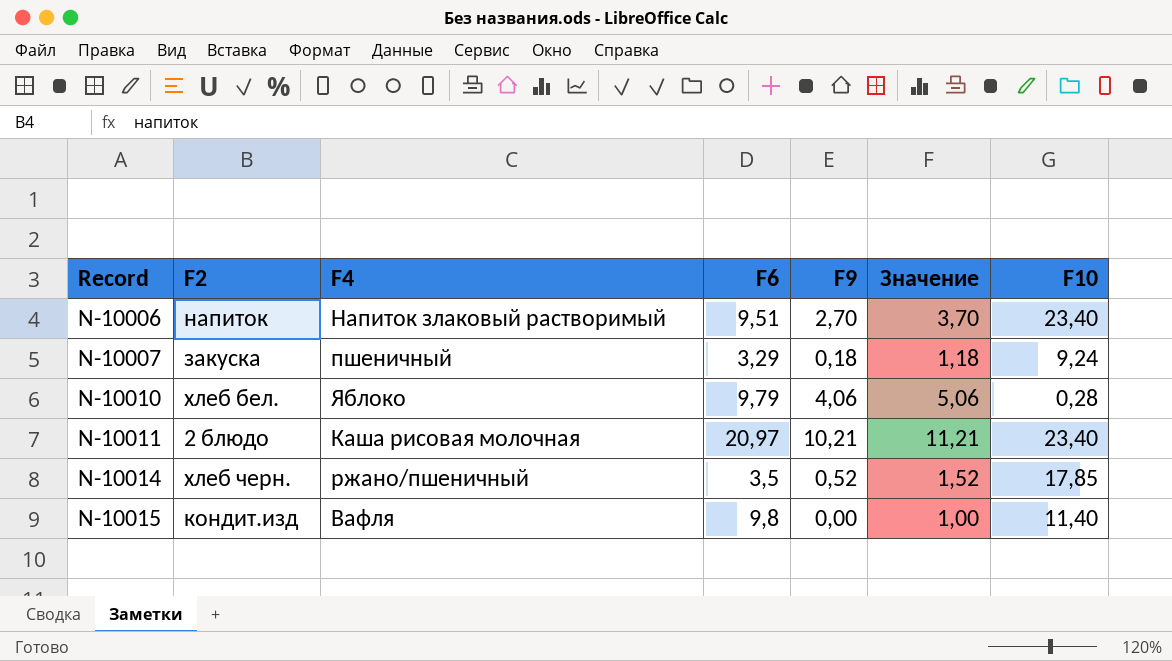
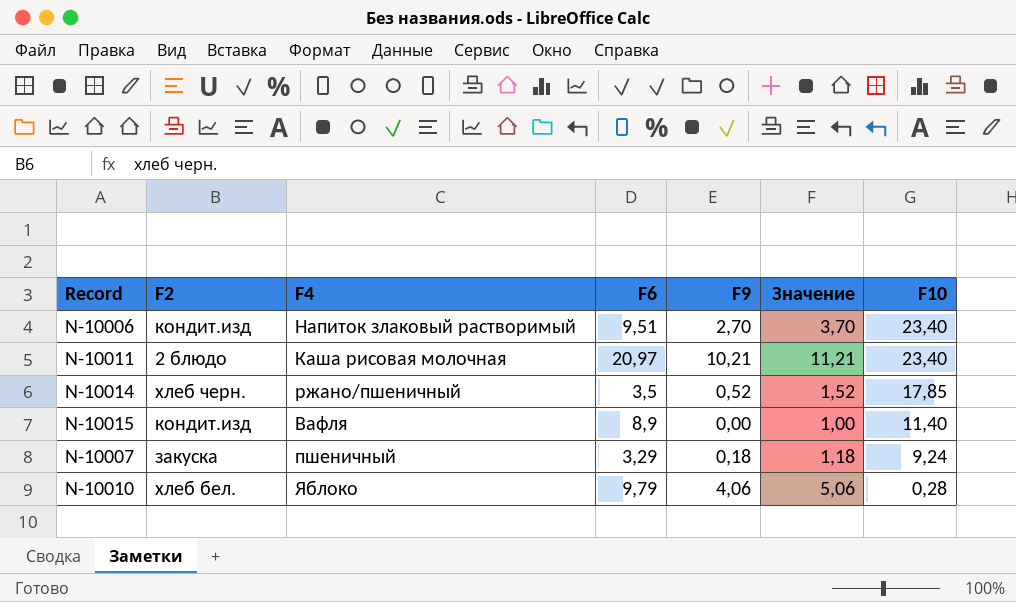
row order: Record ascending -> F10 descending
N-10006 | F2: напиток -> кондит.изд
N-10015 | F6: 9,8 -> 8,9

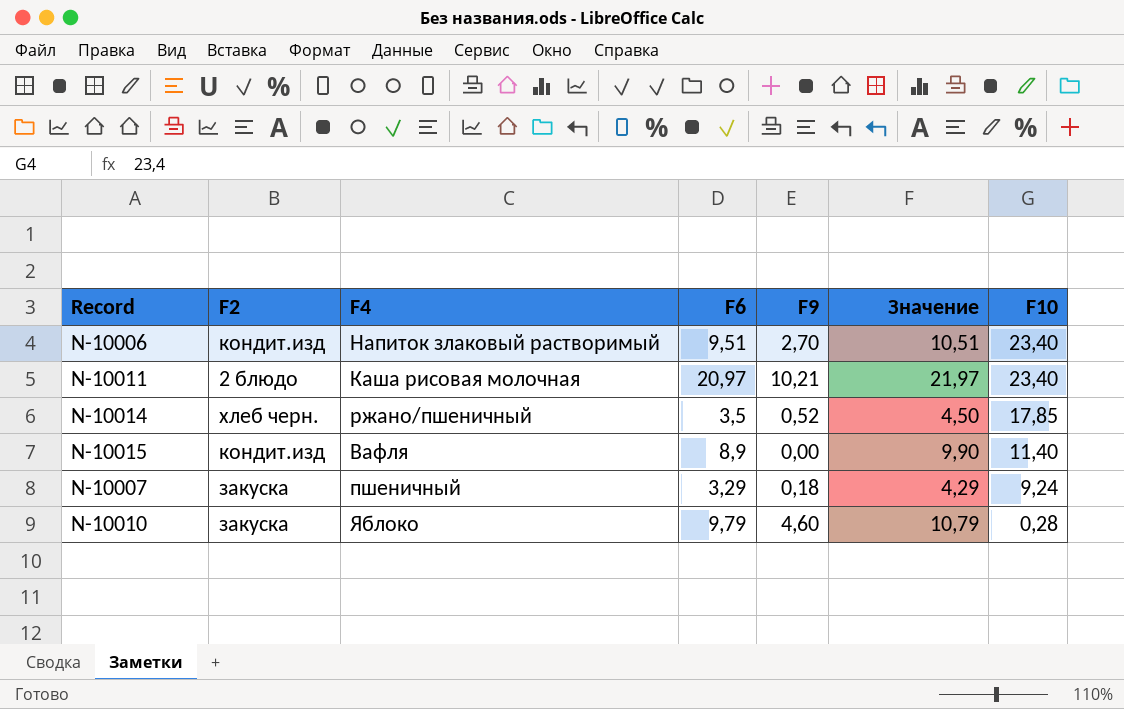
column Значение | formula: [F9] + 1 -> [F6] + 1
N-10010 | F2: хлеб бел. -> закуска
N-10010 | F9: 4,06 -> 4,60

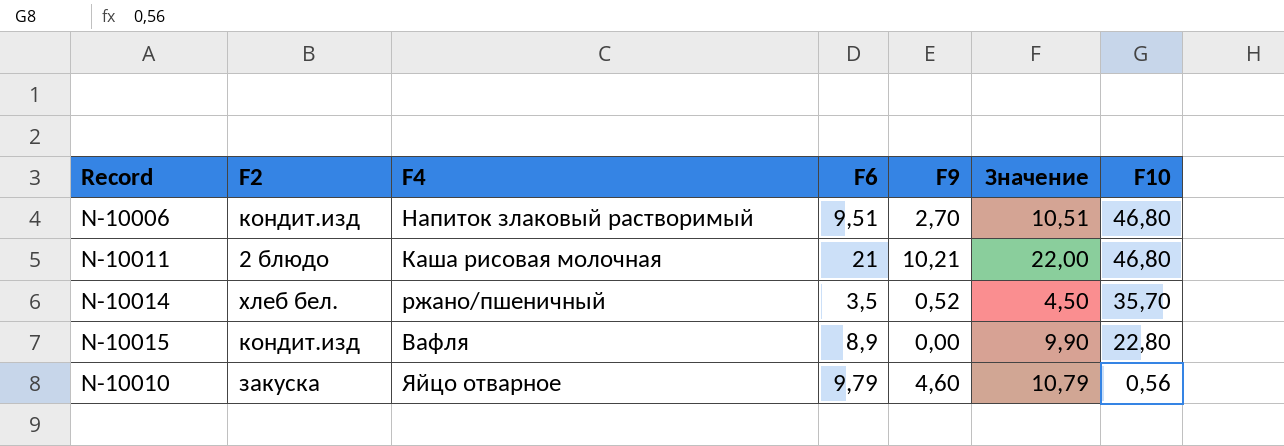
row N-10007: закуска | пшеничный | 3,29 | 0,18 | 4,29 | 9,24 -> none
N-10006 | F10: 23,40 -> 46,80
N-10011 | F6: 20,97 -> 21
N-10011 | Значение: 21,97 -> 22,00
N-10011 | F10: 23,40 -> 46,80
N-10014 | F2: хлеб черн. -> хлеб бел.
N-10014 | F10: 17,85 -> 35,70
N-10015 | F10: 11,40 -> 22,80
N-10010 | F4: Яблоко -> Яйцо отварное
N-10010 | F10: 0,28 -> 0,56

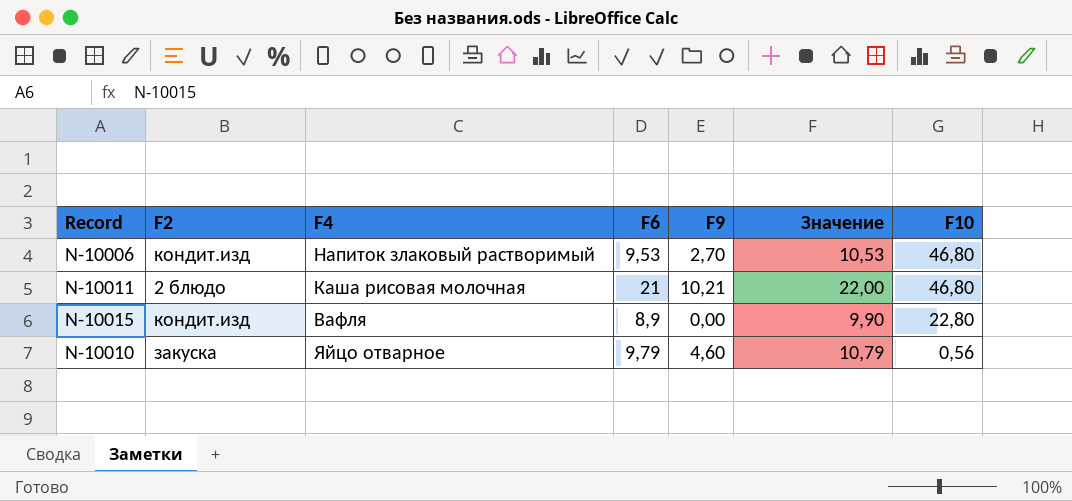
row N-10014: хлеб бел. | ржано/пшеничный | 3,5 | 0,52 | 4,50 | 35,70 -> none
N-10006 | F6: 9,51 -> 9,53
N-10006 | Значение: 10,51 -> 10,53

